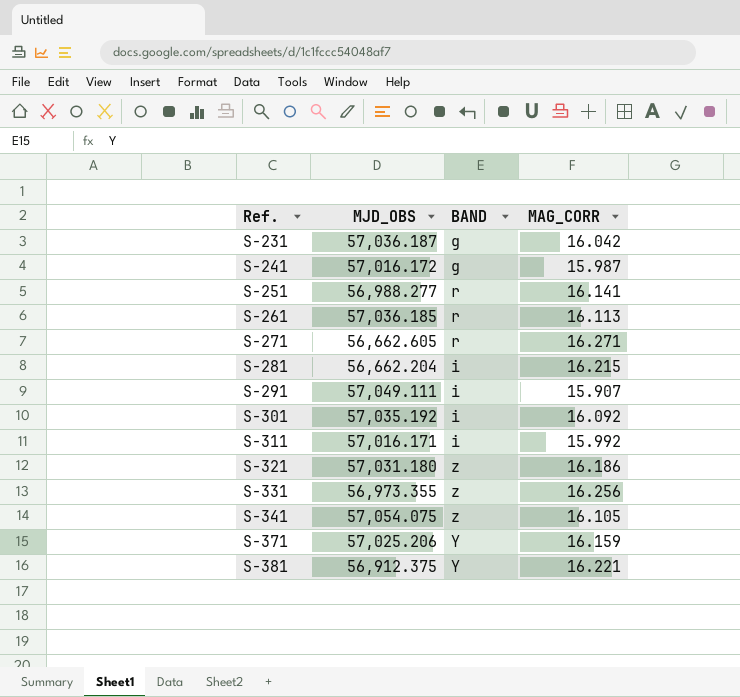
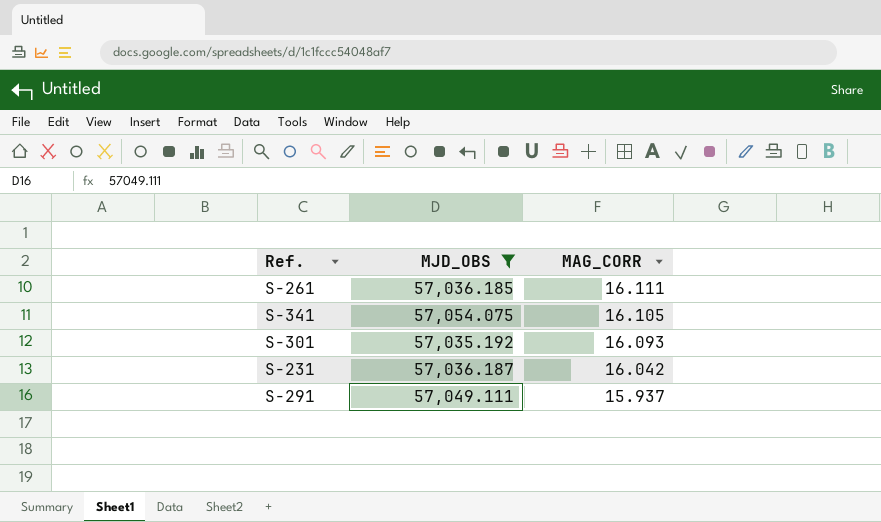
filter: none -> MJD_OBS >= 57,035.192
row order: Ref. ascending -> MAG_CORR descending
column BAND | position: 3 -> none
S-261 | MAG_CORR: 16.113 -> 16.111
S-301 | MAG_CORR: 16.092 -> 16.093
S-291 | MAG_CORR: 15.907 -> 15.937

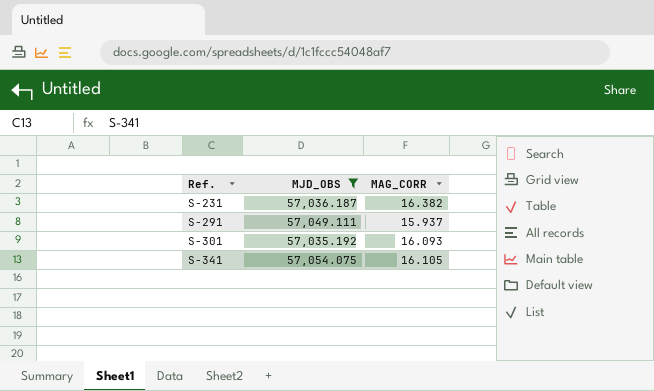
row order: MAG_CORR descending -> Ref. ascending
row S-261: 57,036.185 | 16.111 -> none
S-231 | MAG_CORR: 16.042 -> 16.382

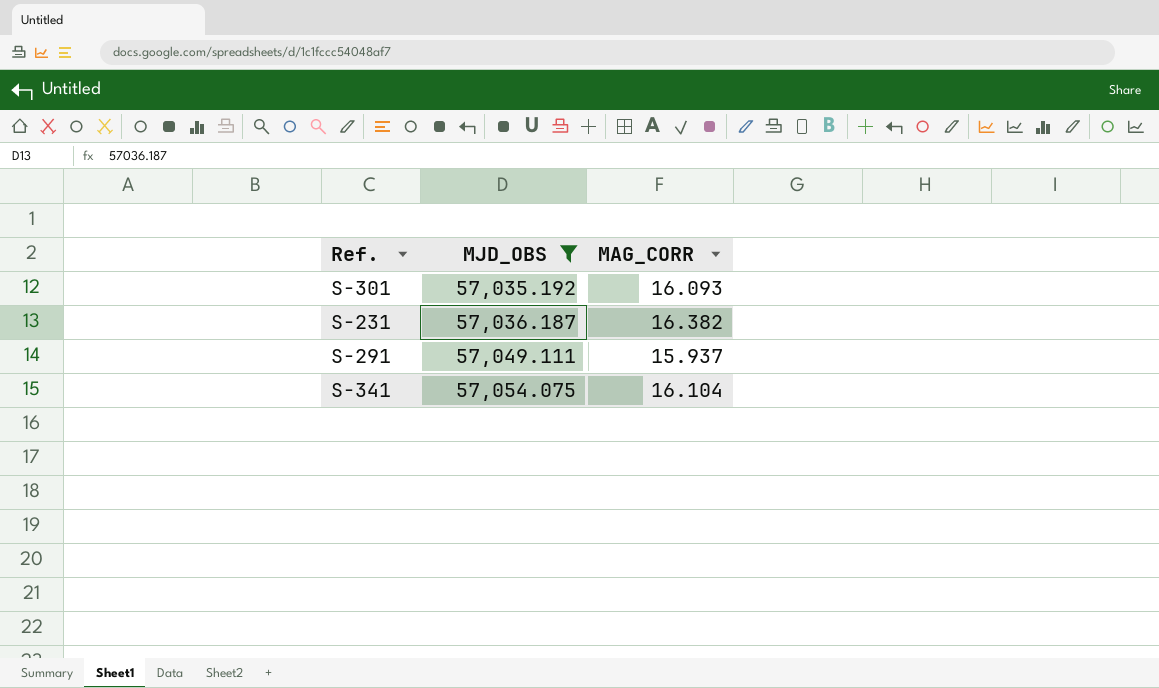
row order: Ref. ascending -> MJD_OBS ascending
S-341 | MAG_CORR: 16.105 -> 16.104

